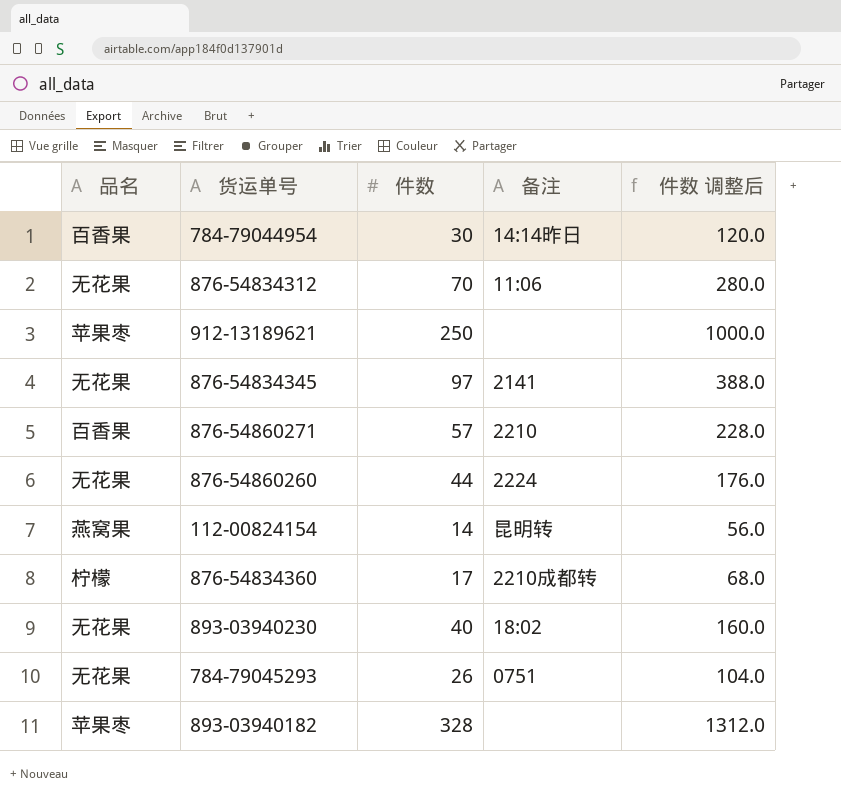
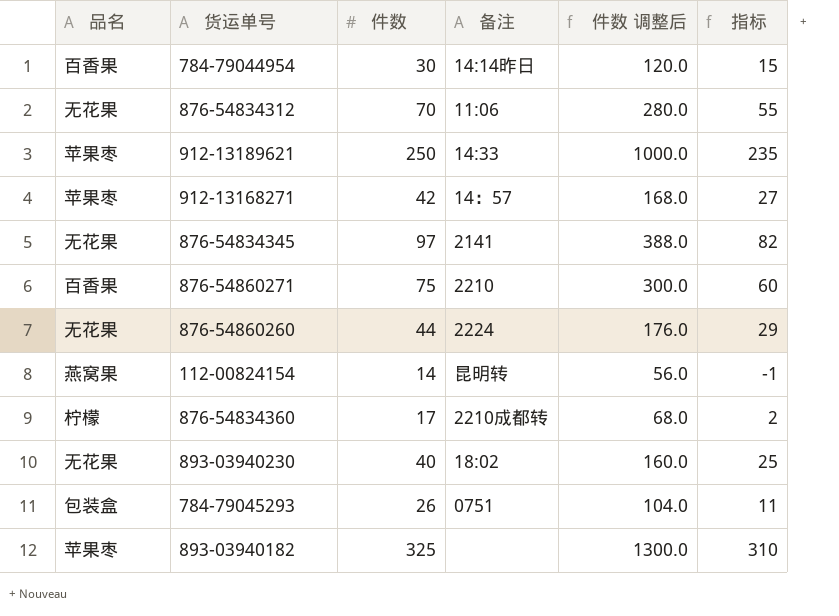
column 指标 | formula: none -> [件数] - 15
912-13189621 | 备注: none -> 14:33
row 912-13168271: none -> 苹果枣 | 42 | 14：57 | 168.0 | 27
876-54860271 | 件数: 57 -> 75
876-54860271 | 件数 调整后: 228.0 -> 300.0
784-79045293 | 品名: 无花果 -> 包装盒
893-03940182 | 件数: 328 -> 325
893-03940182 | 件数 调整后: 1312.0 -> 1300.0

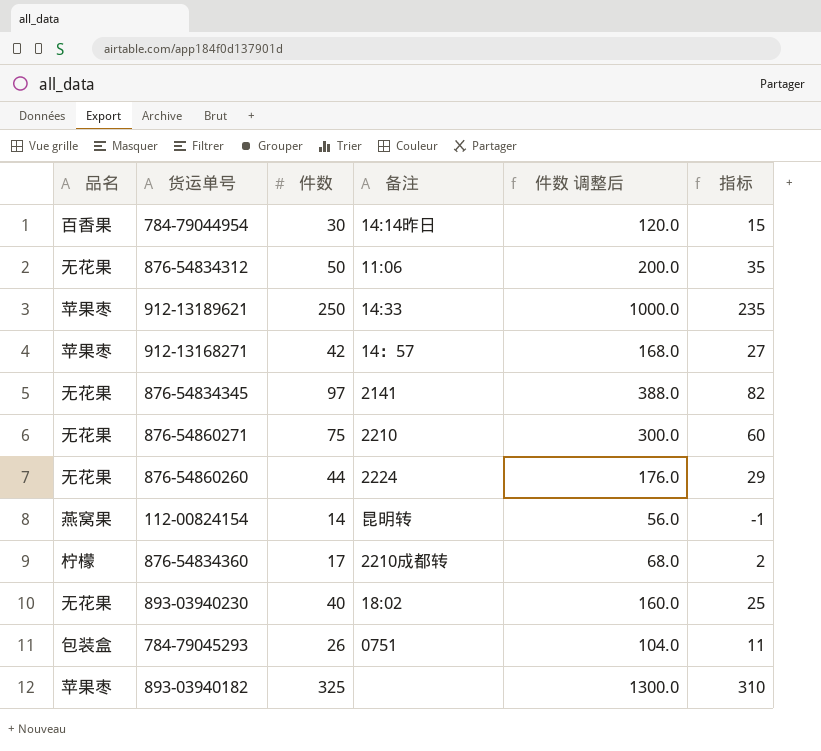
876-54834312 | 件数: 70 -> 50
876-54834312 | 件数 调整后: 280.0 -> 200.0
876-54834312 | 指标: 55 -> 35
876-54860271 | 品名: 百香果 -> 无花果

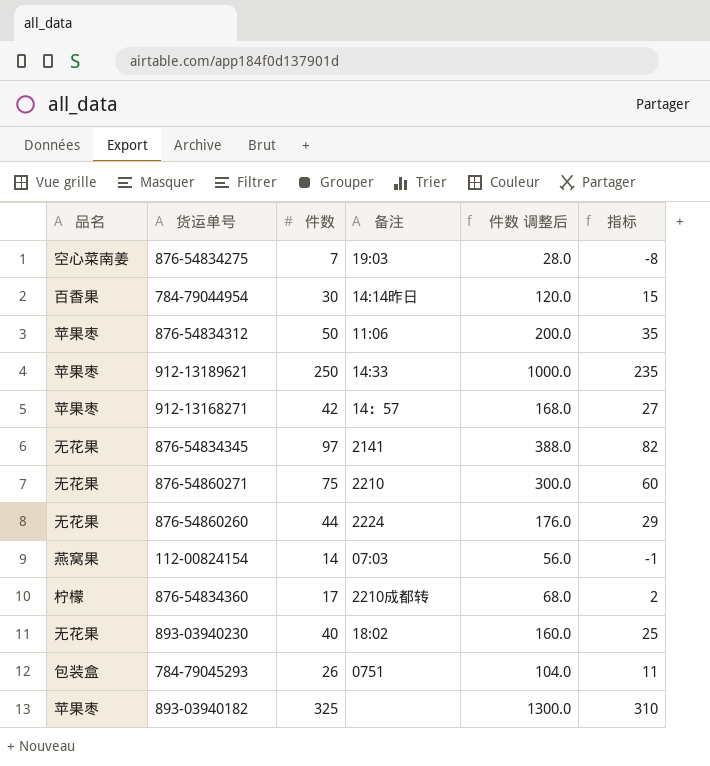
row 876-54834275: none -> 空心菜南姜 | 7 | 19:03 | 28.0 | -8
876-54834312 | 品名: 无花果 -> 苹果枣
112-00824154 | 备注: 昆明转 -> 07:03

